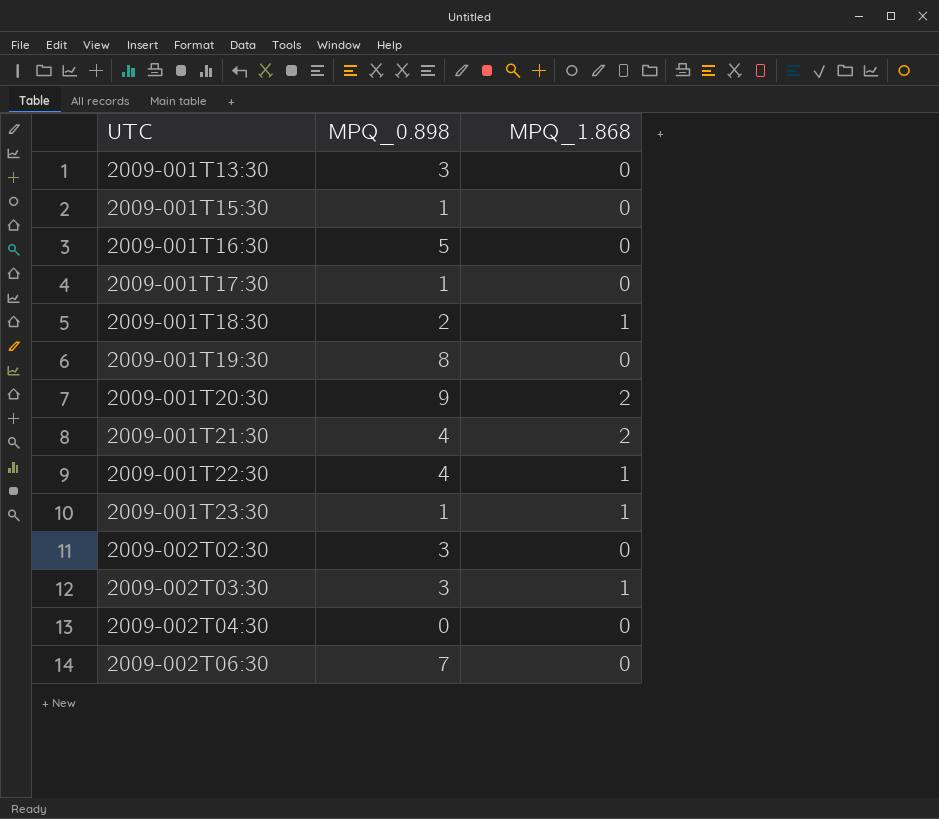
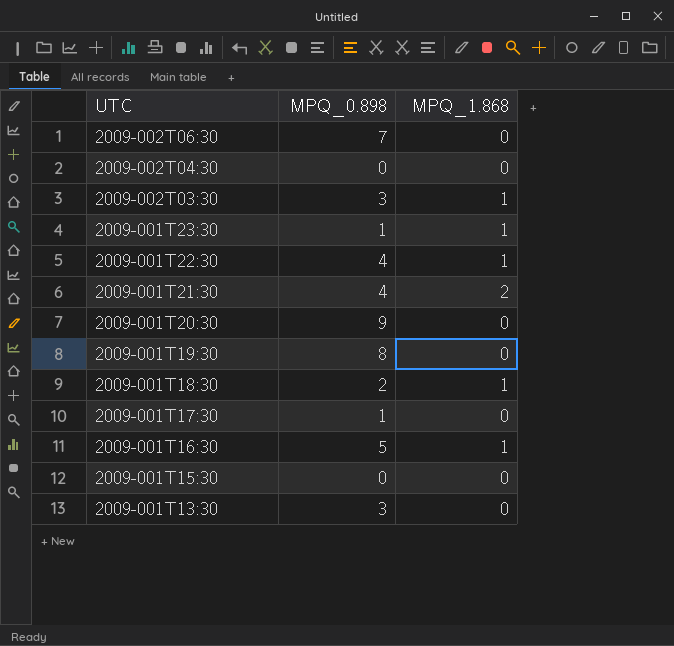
row order: UTC ascending -> UTC descending
row 2009-002T02:30: 3 | 0 -> none
2009-001T20:30 | MPQ_1.868: 2 -> 0
2009-001T16:30 | MPQ_1.868: 0 -> 1
2009-001T15:30 | MPQ_0.898: 1 -> 0

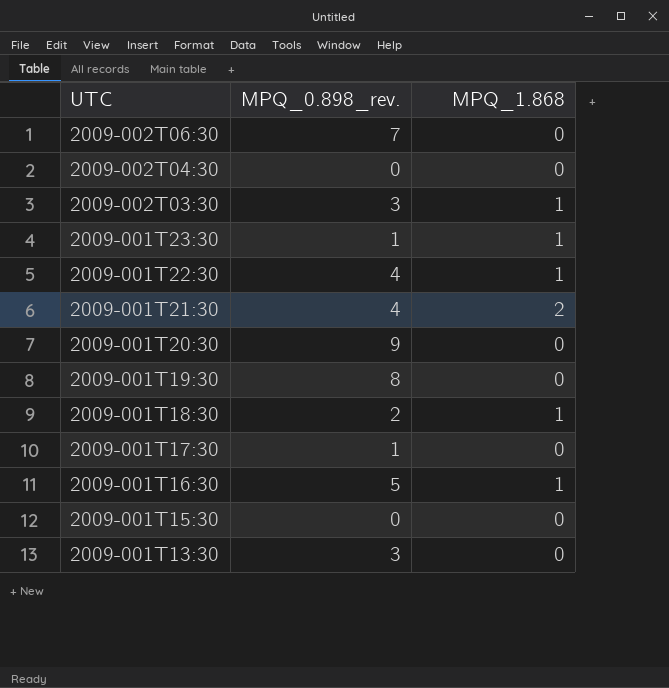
column name: MPQ_0.898 -> MPQ_0.898_rev.

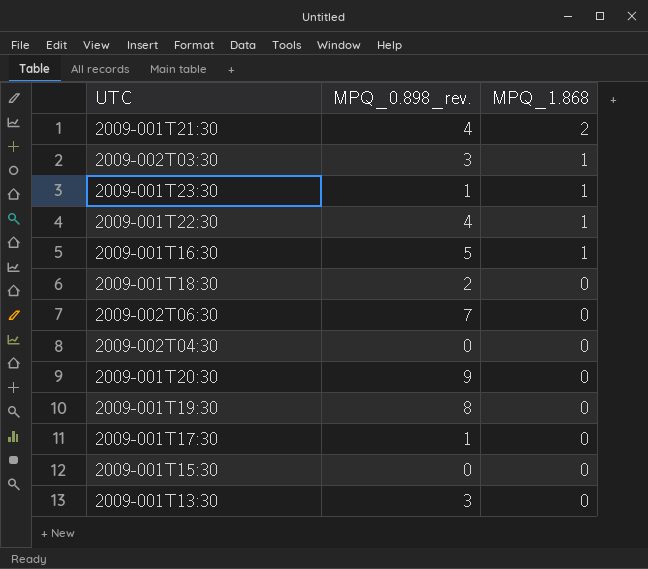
row order: UTC descending -> MPQ_1.868 descending
2009-001T18:30 | MPQ_1.868: 1 -> 0

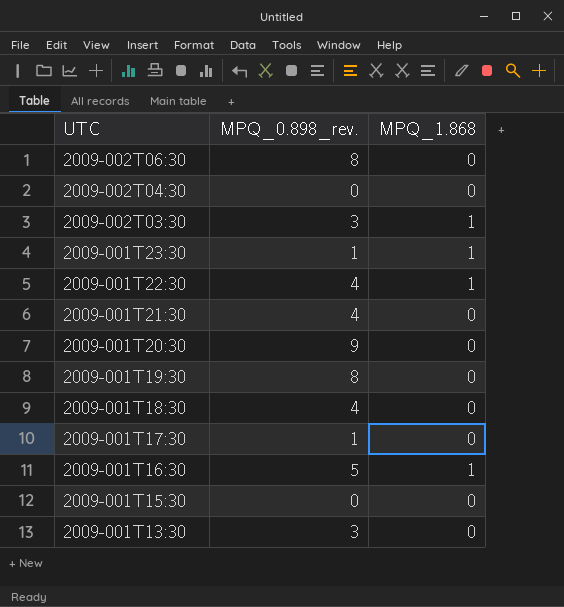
row order: MPQ_1.868 descending -> UTC descending
2009-002T06:30 | MPQ_0.898_rev.: 7 -> 8
2009-001T21:30 | MPQ_1.868: 2 -> 0
2009-001T18:30 | MPQ_0.898_rev.: 2 -> 4

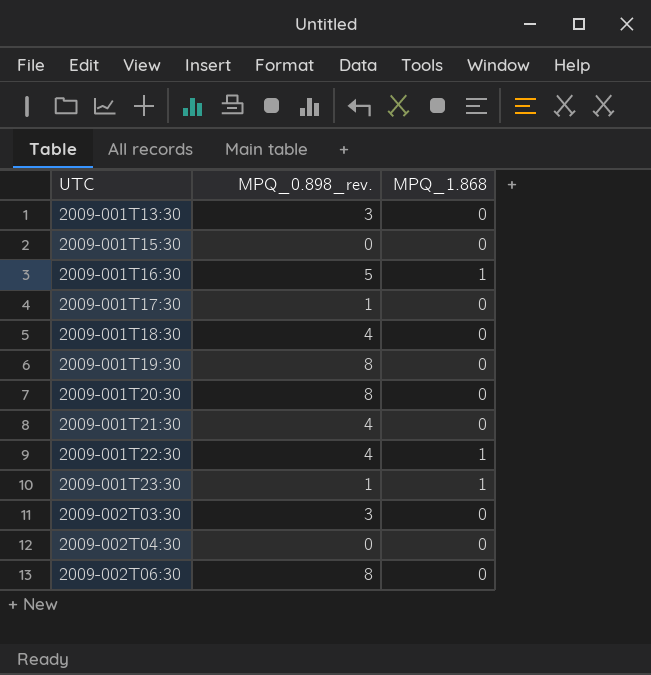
row order: UTC descending -> UTC ascending
2009-001T20:30 | MPQ_0.898_rev.: 9 -> 8
2009-002T03:30 | MPQ_1.868: 1 -> 0

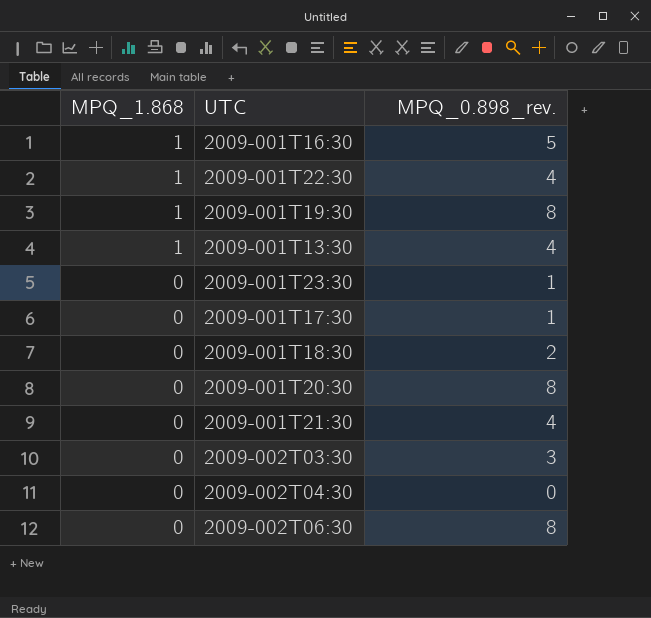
row order: UTC ascending -> MPQ_1.868 descending
column MPQ_1.868 | position: 3 -> 1
row 2009-001T15:30: 0 | 0 -> none
2009-001T19:30 | MPQ_1.868: 0 -> 1
2009-001T13:30 | MPQ_1.868: 0 -> 1
2009-001T13:30 | MPQ_0.898_rev.: 3 -> 4
2009-001T23:30 | MPQ_1.868: 1 -> 0
2009-001T18:30 | MPQ_0.898_rev.: 4 -> 2

